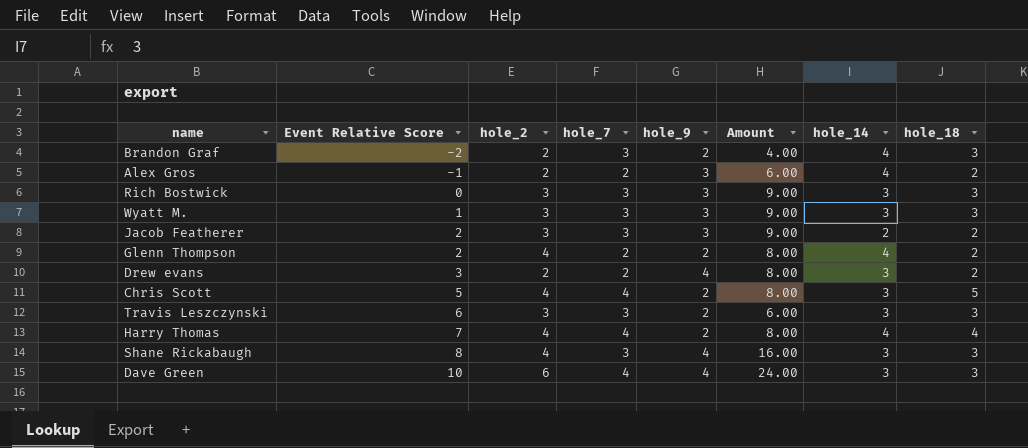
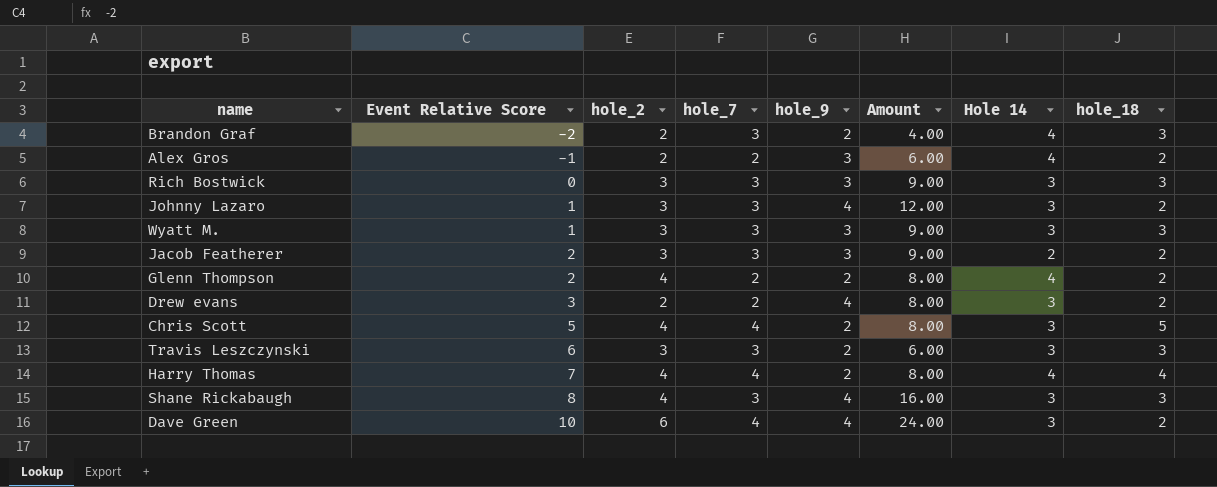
column name: hole_14 -> Hole 14
row Johnny Lazaro: none -> 1 | 3 | 3 | 4 | 12.00 | 3 | 2
Dave Green | hole_18: 3 -> 2

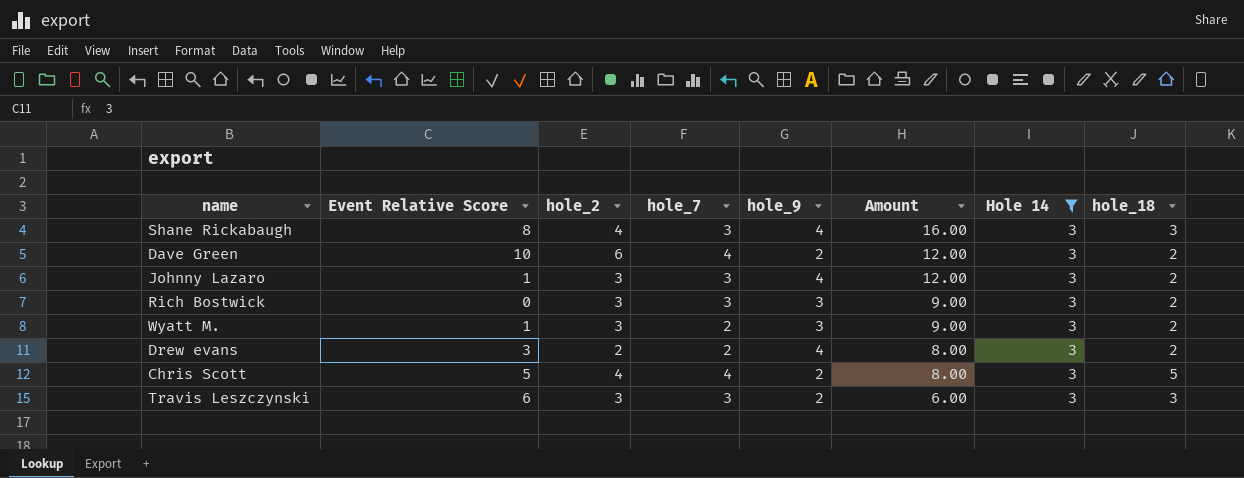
filter: none -> Hole 14 = 3
row order: Event Relative Score ascending -> Amount descending
Dave Green | hole_9: 4 -> 2
Dave Green | Amount: 24.00 -> 12.00
Rich Bostwick | hole_18: 3 -> 2
Wyatt M. | hole_7: 3 -> 2
Wyatt M. | hole_18: 3 -> 2

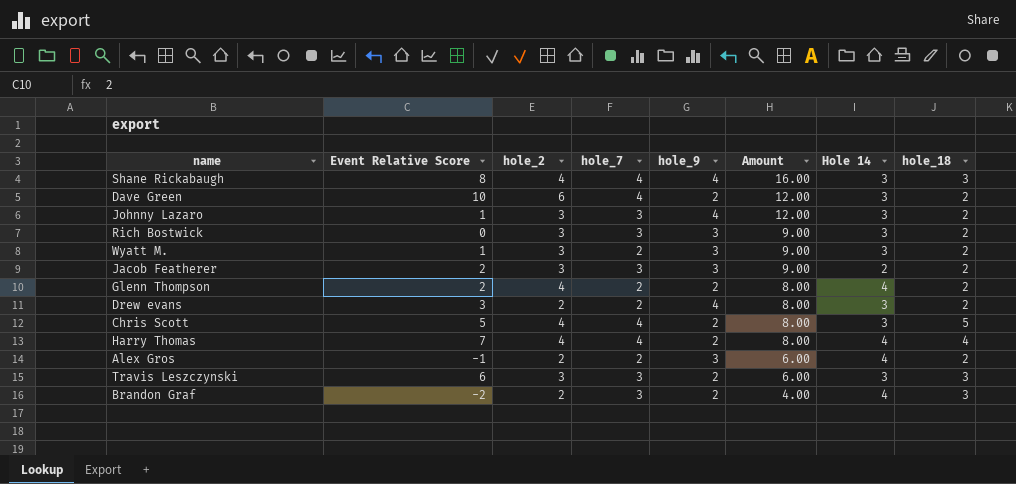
filter: Hole 14 = 3 -> none
Shane Rickabaugh | hole_7: 3 -> 4

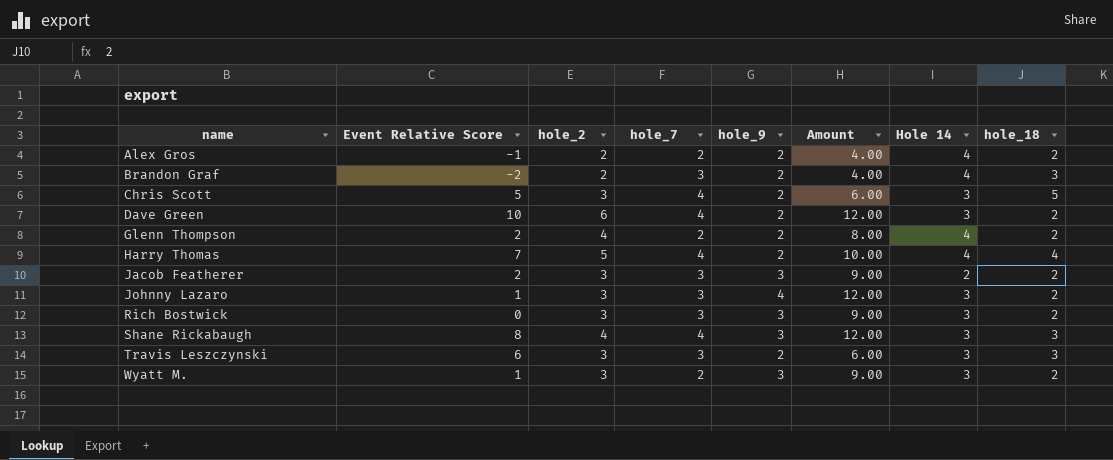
row order: Amount descending -> name ascending
row Drew evans: 3 | 2 | 2 | 4 | 8.00 | 3 | 2 -> none
Alex Gros | hole_9: 3 -> 2
Alex Gros | Amount: 6.00 -> 4.00
Chris Scott | hole_2: 4 -> 3
Chris Scott | Amount: 8.00 -> 6.00
Harry Thomas | hole_2: 4 -> 5
Harry Thomas | Amount: 8.00 -> 10.00
Shane Rickabaugh | hole_9: 4 -> 3
Shane Rickabaugh | Amount: 16.00 -> 12.00

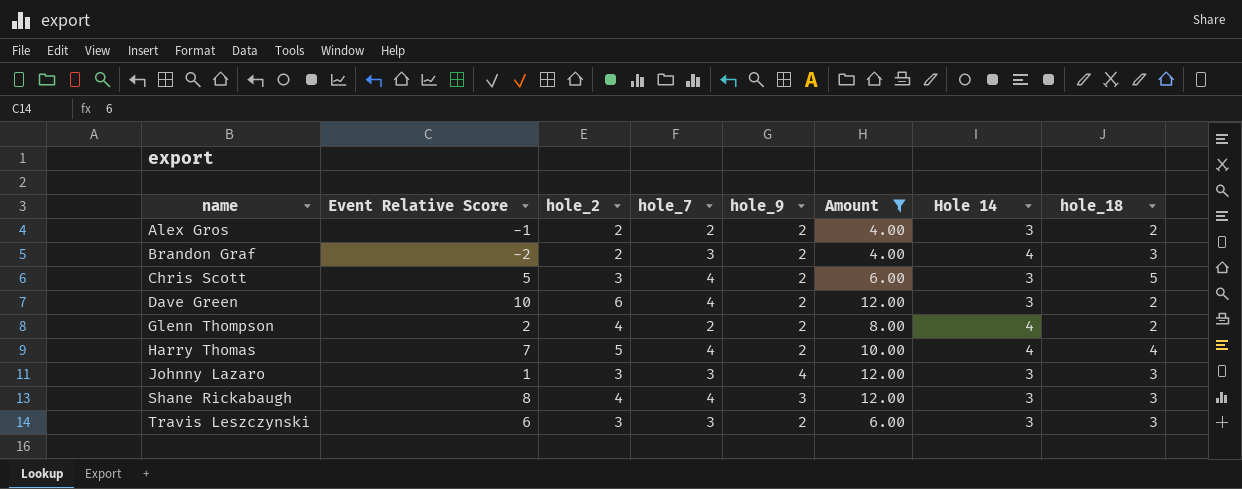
filter: none -> Amount != 9.00
Alex Gros | Hole 14: 4 -> 3
Johnny Lazaro | hole_18: 2 -> 3

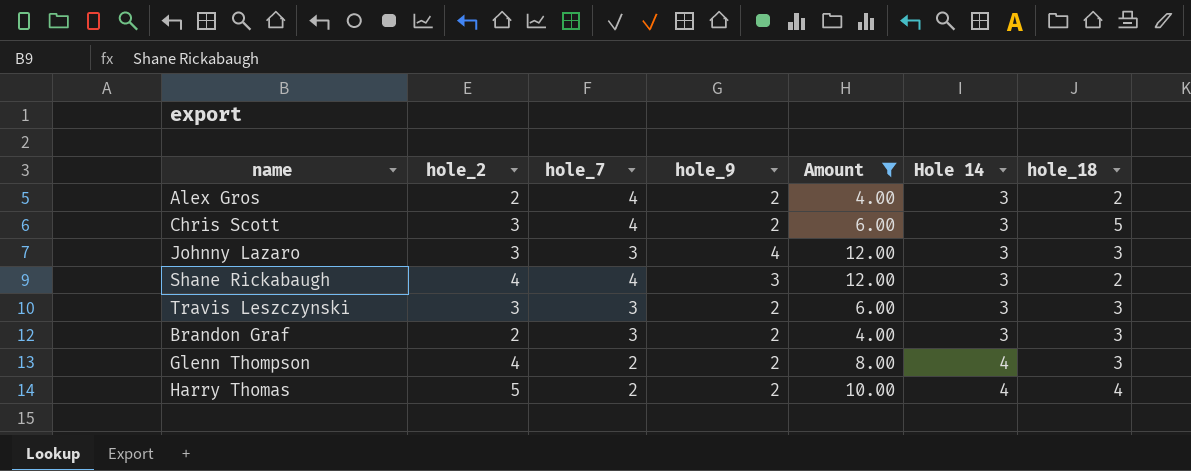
row order: name ascending -> Hole 14 ascending
column Event Relative Score | position: 2 -> none
row Dave Green: 10 | 6 | 4 | 2 | 12.00 | 3 | 2 -> none
Alex Gros | hole_7: 2 -> 4
Shane Rickabaugh | hole_18: 3 -> 2
Brandon Graf | Hole 14: 4 -> 3
Glenn Thompson | hole_18: 2 -> 3
Harry Thomas | hole_7: 4 -> 2

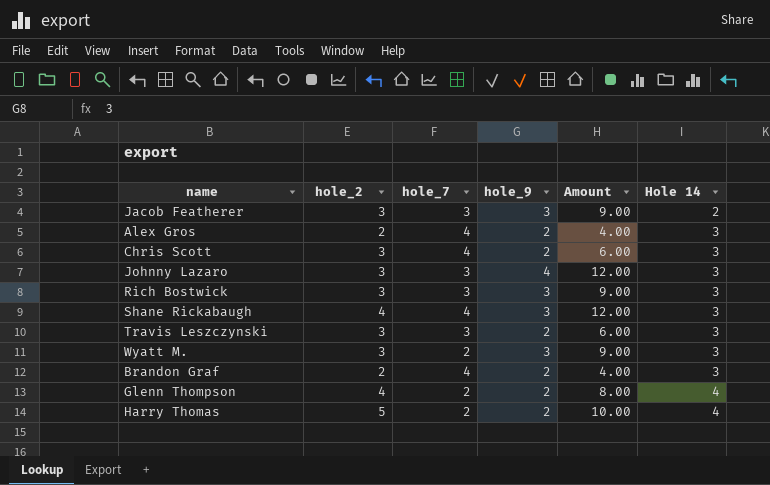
filter: Amount != 9.00 -> none
column hole_18 | position: 7 -> none
Brandon Graf | hole_7: 3 -> 4

